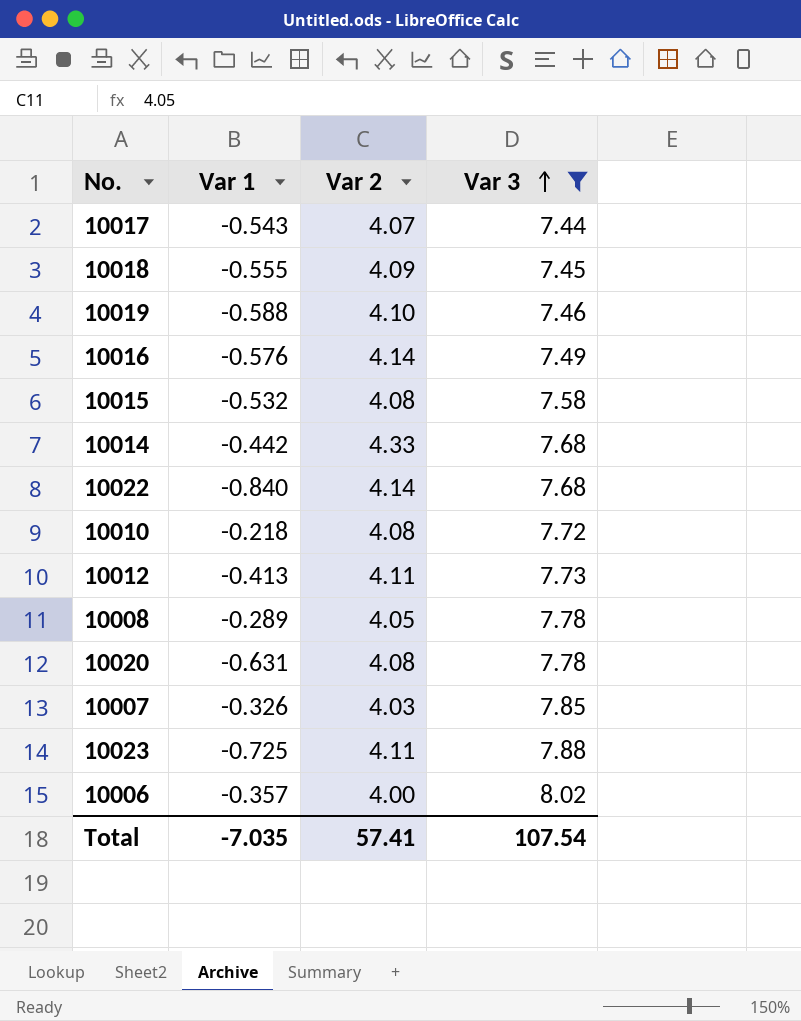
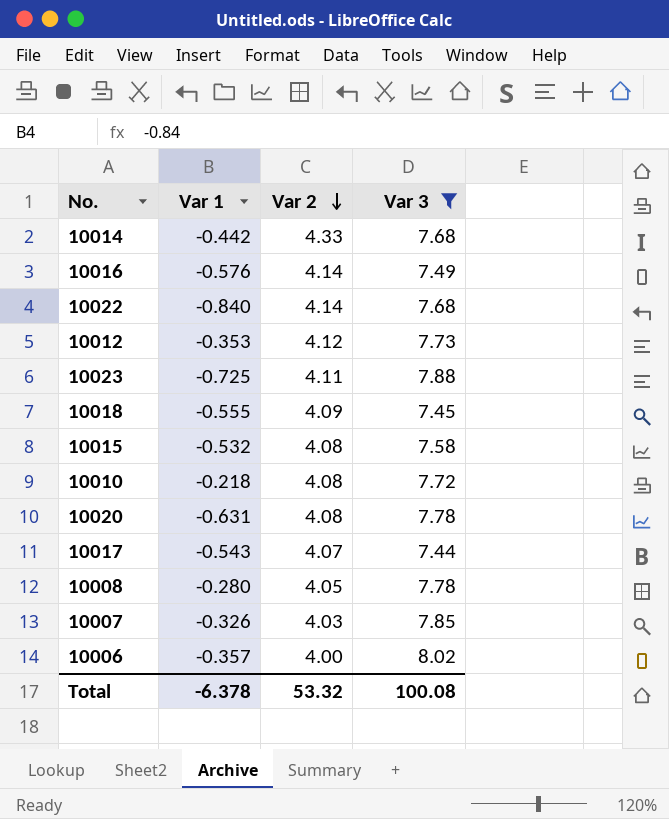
row order: Var 3 ascending -> Var 2 descending
row 10019: -0.588 | 4.10 | 7.46 -> none
10012 | Var 1: -0.413 -> -0.353
10012 | Var 2: 4.11 -> 4.12
10008 | Var 1: -0.289 -> -0.280
Total | Var 1: -7.035 -> -6.378
Total | Var 2: 57.41 -> 53.32
Total | Var 3: 107.54 -> 100.08

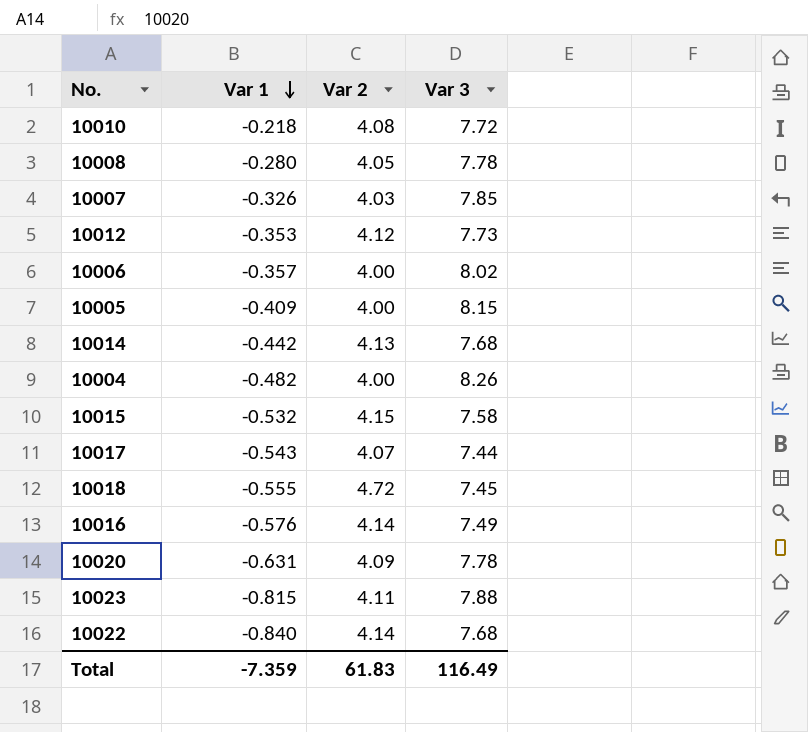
filter: Var 3 <= 8.02 -> none
row order: Var 2 descending -> Var 1 descending
10014 | Var 2: 4.33 -> 4.13
10015 | Var 2: 4.08 -> 4.15
10018 | Var 2: 4.09 -> 4.72
10020 | Var 2: 4.08 -> 4.09
10023 | Var 1: -0.725 -> -0.815
Total | Var 1: -6.378 -> -7.359
Total | Var 2: 53.32 -> 61.83
Total | Var 3: 100.08 -> 116.49

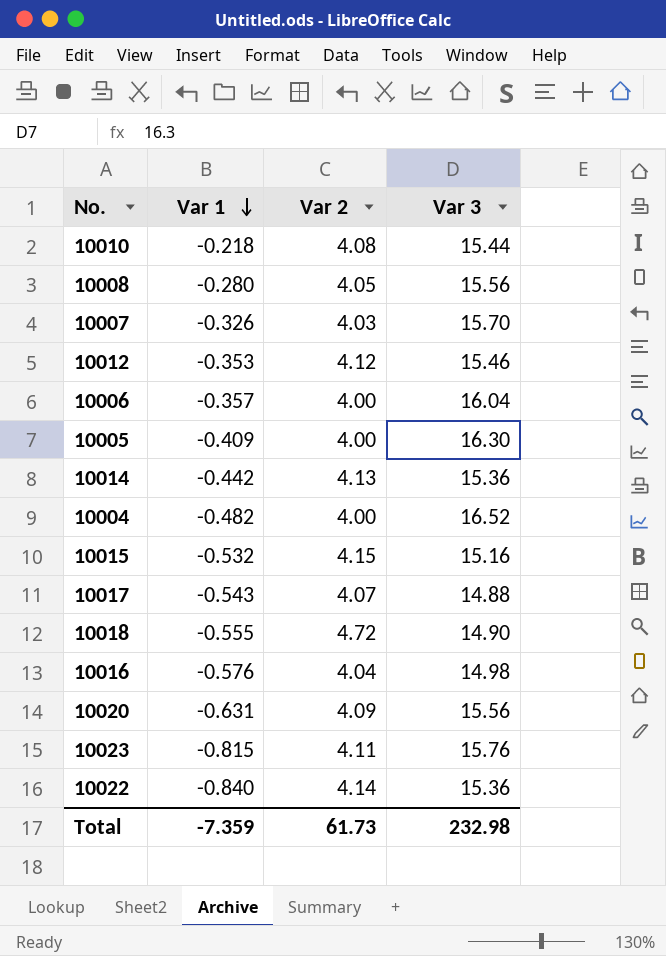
10010 | Var 3: 7.72 -> 15.44
10008 | Var 3: 7.78 -> 15.56
10007 | Var 3: 7.85 -> 15.70
10012 | Var 3: 7.73 -> 15.46
10006 | Var 3: 8.02 -> 16.04
10005 | Var 3: 8.15 -> 16.30
10014 | Var 3: 7.68 -> 15.36
10004 | Var 3: 8.26 -> 16.52
10015 | Var 3: 7.58 -> 15.16
10017 | Var 3: 7.44 -> 14.88
10018 | Var 3: 7.45 -> 14.90
10016 | Var 2: 4.14 -> 4.04
10016 | Var 3: 7.49 -> 14.98
10020 | Var 3: 7.78 -> 15.56
10023 | Var 3: 7.88 -> 15.76
10022 | Var 3: 7.68 -> 15.36
Total | Var 2: 61.83 -> 61.73
Total | Var 3: 116.49 -> 232.98

